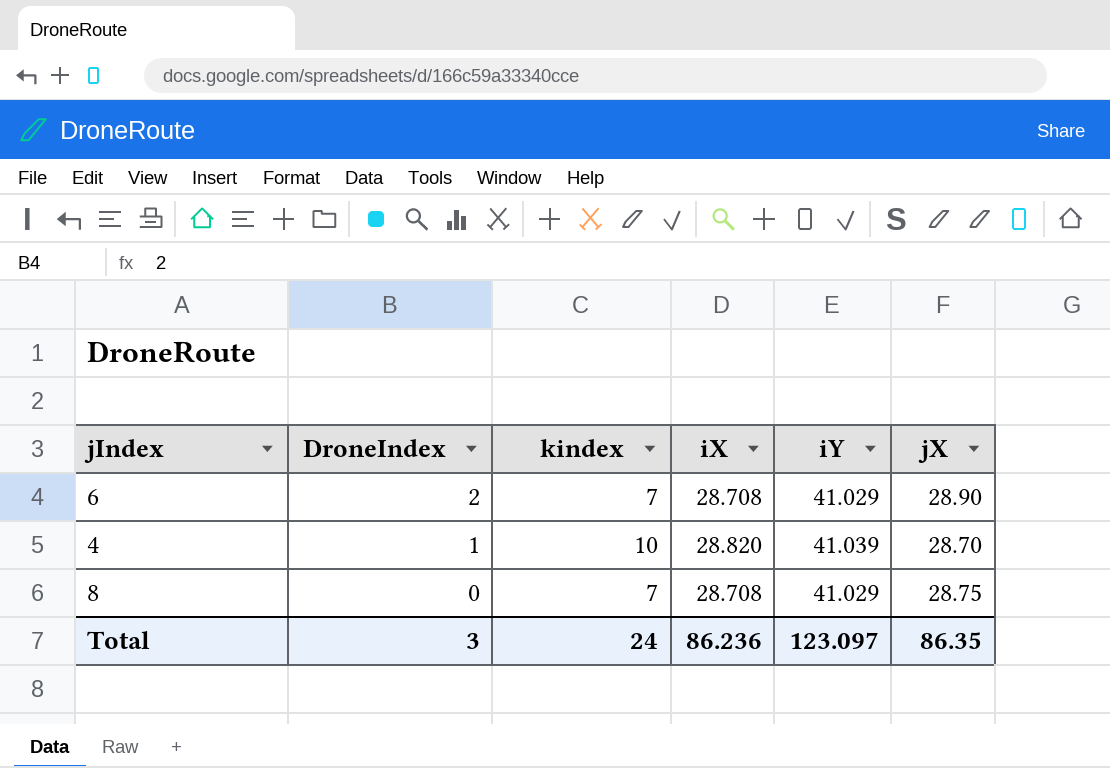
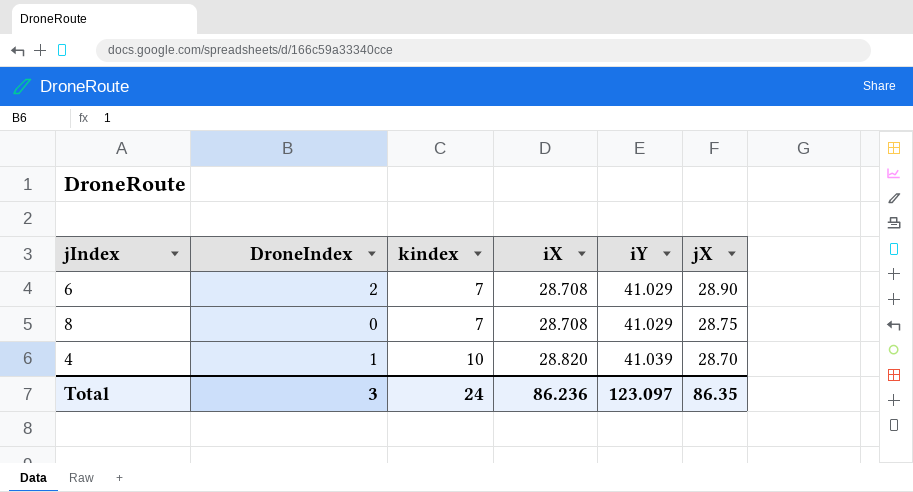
row order: DroneIndex descending -> kindex ascending

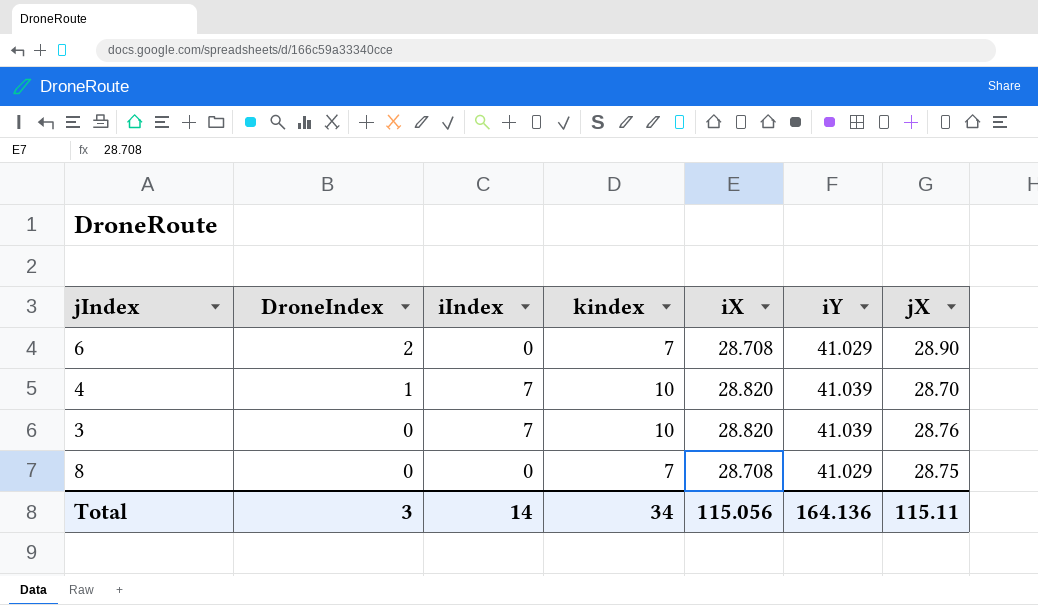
row order: kindex ascending -> DroneIndex descending
column iIndex | position: none -> 3
row 3: none -> 0 | 7 | 10 | 28.820 | 41.039 | 28.76
Total | kindex: 24 -> 34
Total | iX: 86.236 -> 115.056
Total | iY: 123.097 -> 164.136
Total | jX: 86.35 -> 115.11

